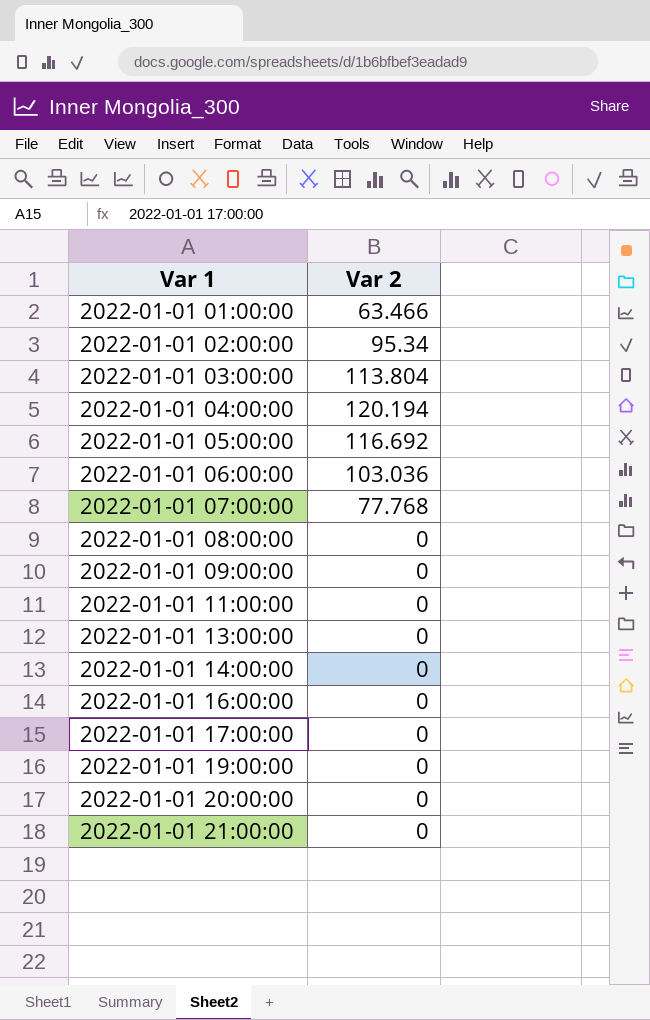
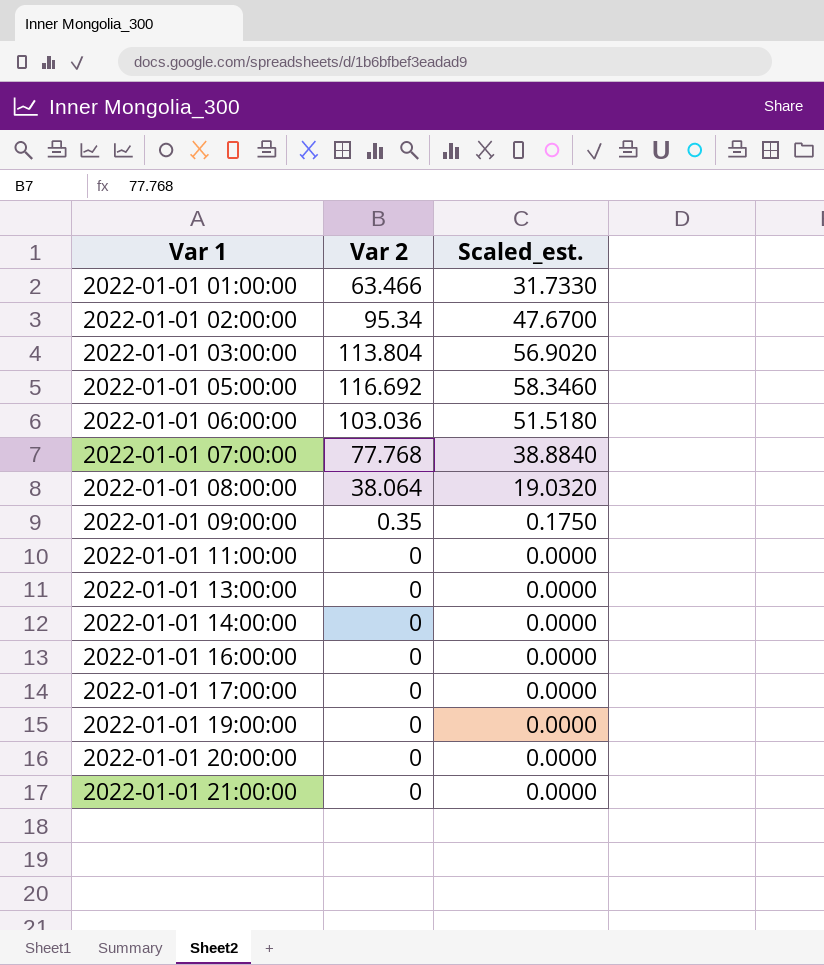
column Scaled_est. | formula: none -> [Var 2] * 0.5
row 2022-01-01 04:00:00: 120.194 -> none
2022-01-01 08:00:00 | Var 2: 0 -> 38.064
2022-01-01 09:00:00 | Var 2: 0 -> 0.35

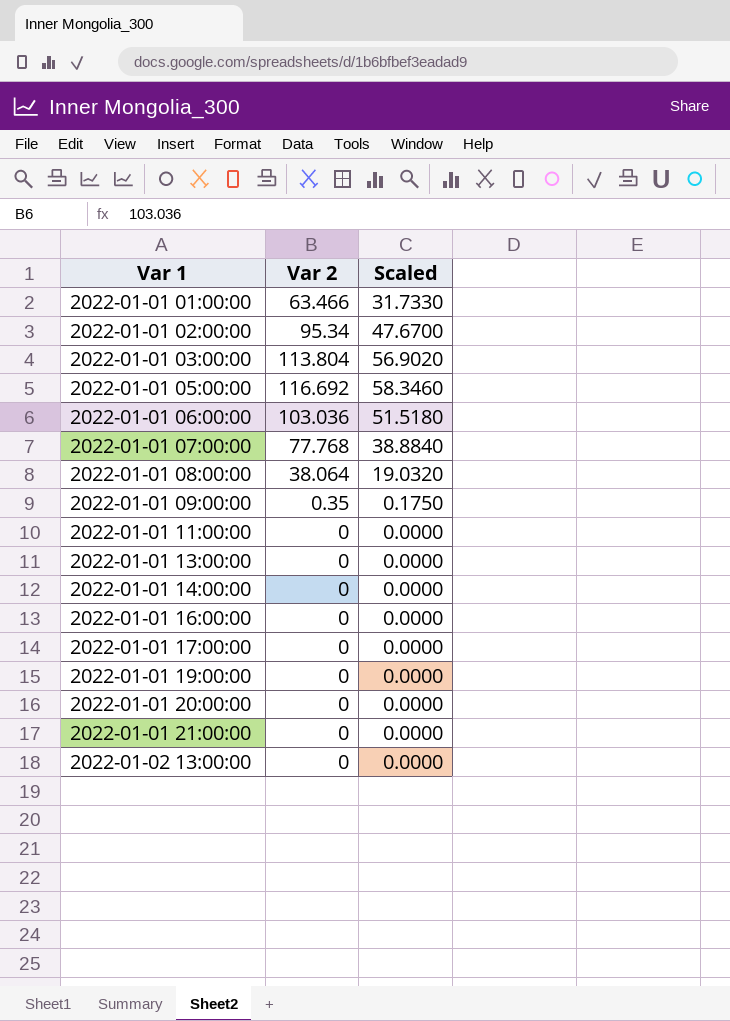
column name: Scaled_est. -> Scaled
row 2022-01-02 13:00:00: none -> 0 | 0.0000

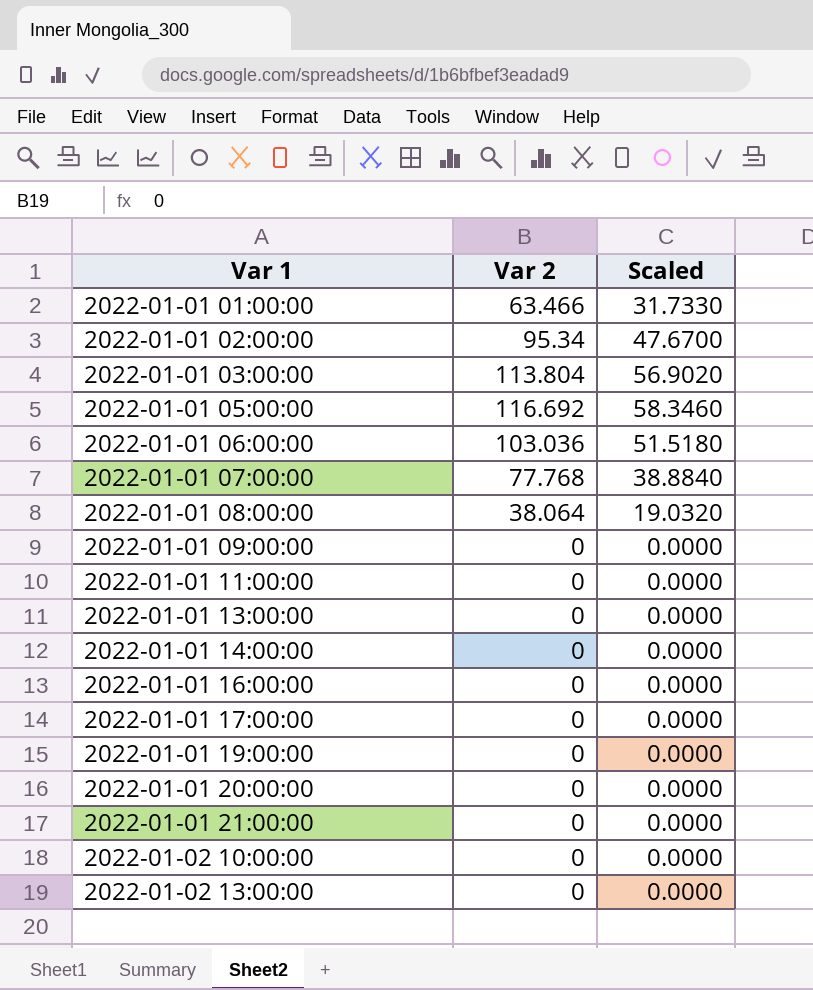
2022-01-01 09:00:00 | Var 2: 0.35 -> 0
2022-01-01 09:00:00 | Scaled: 0.1750 -> 0.0000
row 2022-01-02 10:00:00: none -> 0 | 0.0000

